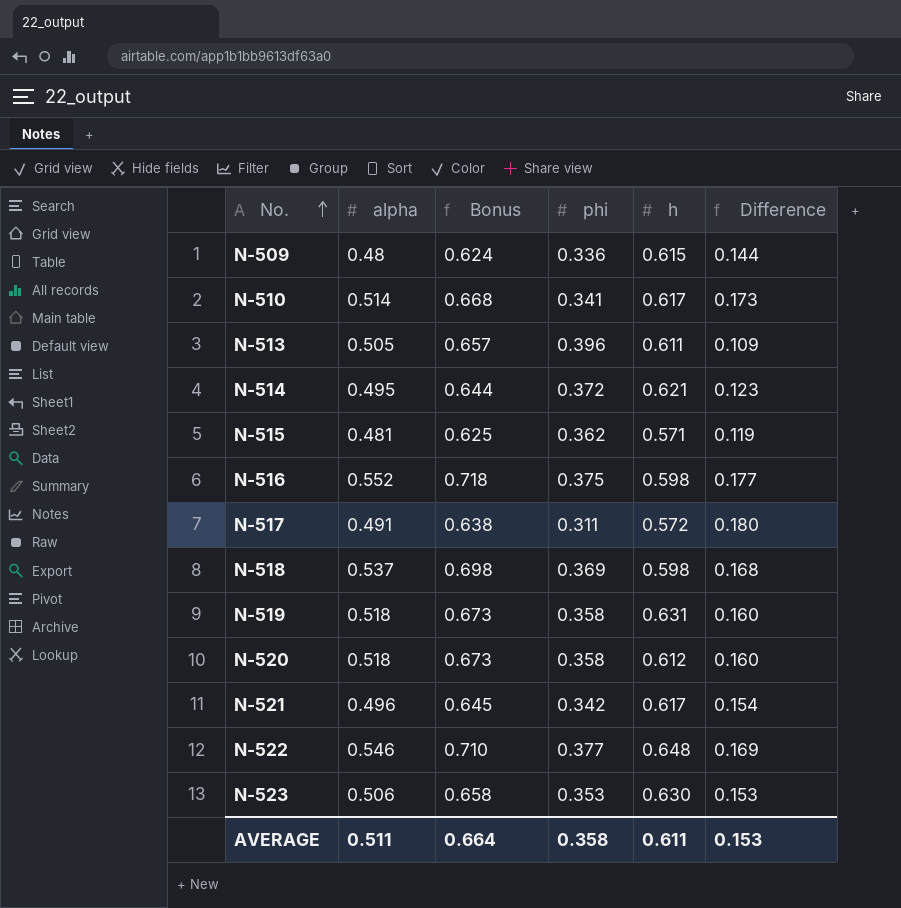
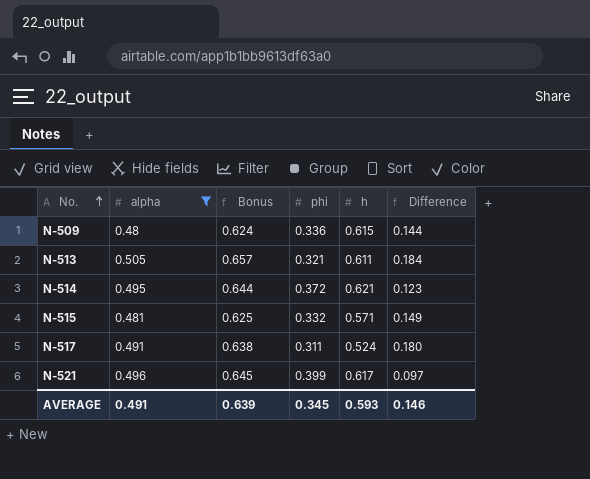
filter: none -> alpha <= 0.505
N-513 | phi: 0.396 -> 0.321
N-513 | Difference: 0.109 -> 0.184
N-515 | phi: 0.362 -> 0.332
N-515 | Difference: 0.119 -> 0.149
N-517 | h: 0.572 -> 0.524
N-521 | phi: 0.342 -> 0.399
N-521 | Difference: 0.154 -> 0.097
AVERAGE | alpha: 0.511 -> 0.491
AVERAGE | Bonus: 0.664 -> 0.639
AVERAGE | phi: 0.358 -> 0.345
AVERAGE | h: 0.611 -> 0.593
AVERAGE | Difference: 0.153 -> 0.146

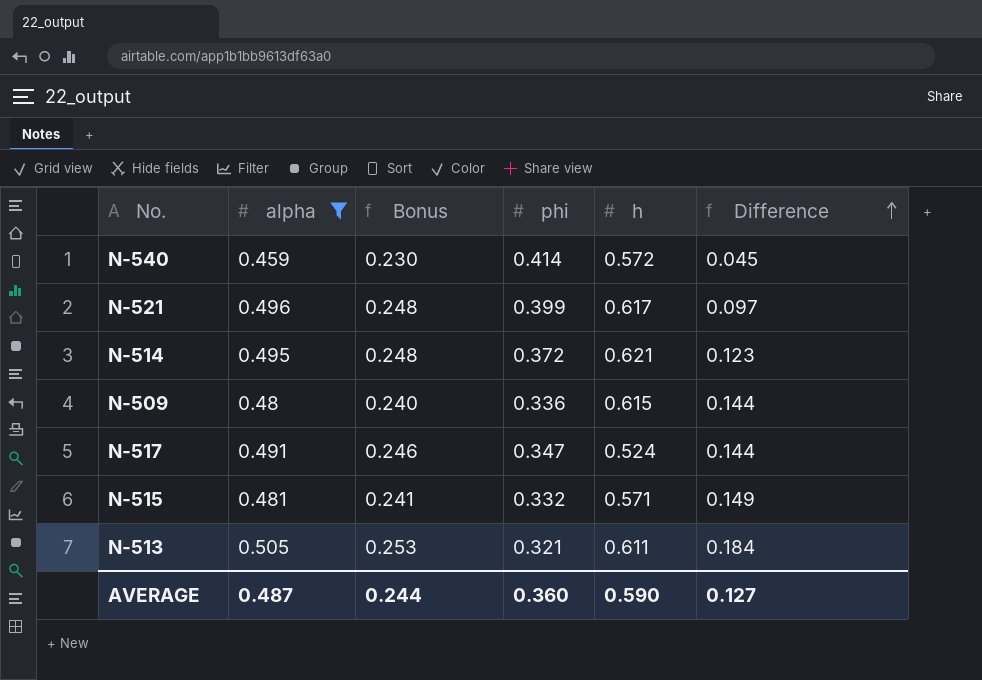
row order: No. ascending -> Difference ascending
column Bonus | formula: [alpha] * 1.3 -> [alpha] * 0.5
row N-540: none -> 0.459 | 0.230 | 0.414 | 0.572 | 0.045
N-517 | phi: 0.311 -> 0.347
N-517 | Difference: 0.180 -> 0.144
AVERAGE | alpha: 0.491 -> 0.487
AVERAGE | Bonus: 0.639 -> 0.244
AVERAGE | phi: 0.345 -> 0.360
AVERAGE | h: 0.593 -> 0.590
AVERAGE | Difference: 0.146 -> 0.127

